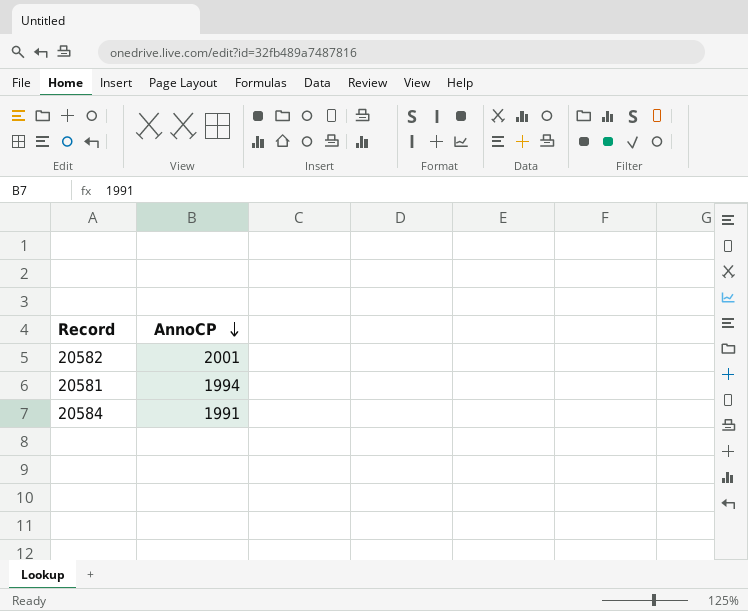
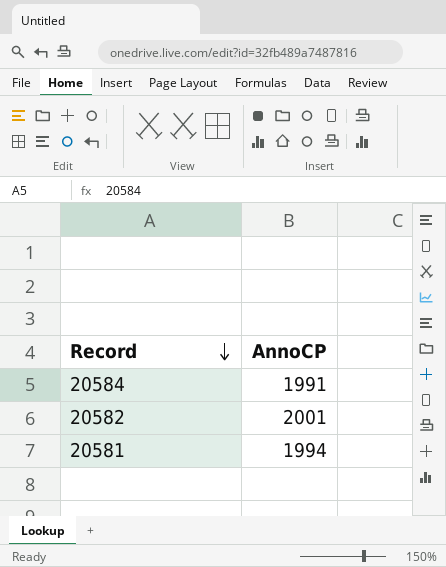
row order: AnnoCP descending -> Record descending

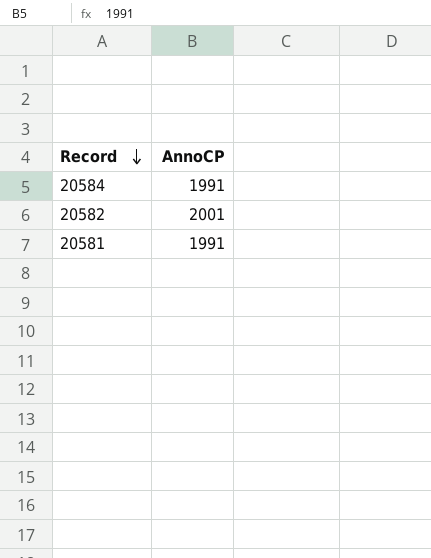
20581 | AnnoCP: 1994 -> 1991

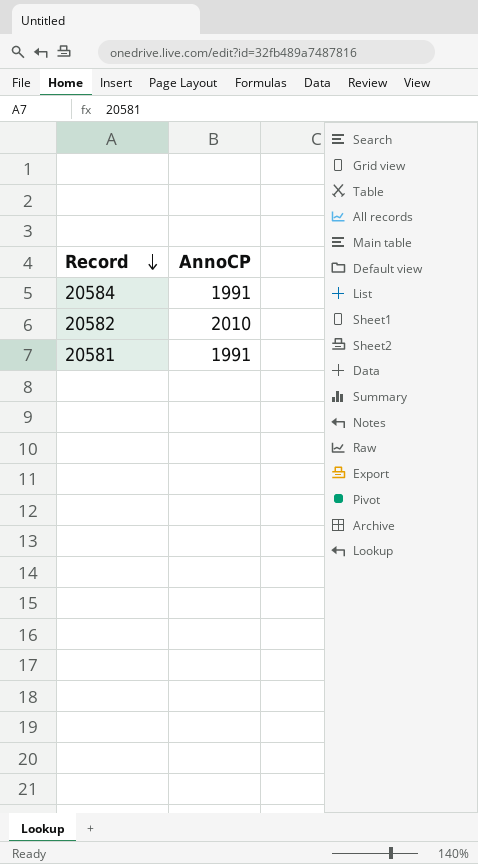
20582 | AnnoCP: 2001 -> 2010

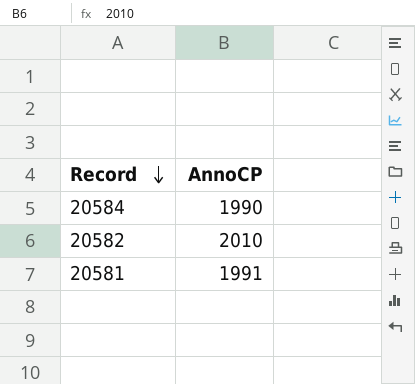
20584 | AnnoCP: 1991 -> 1990

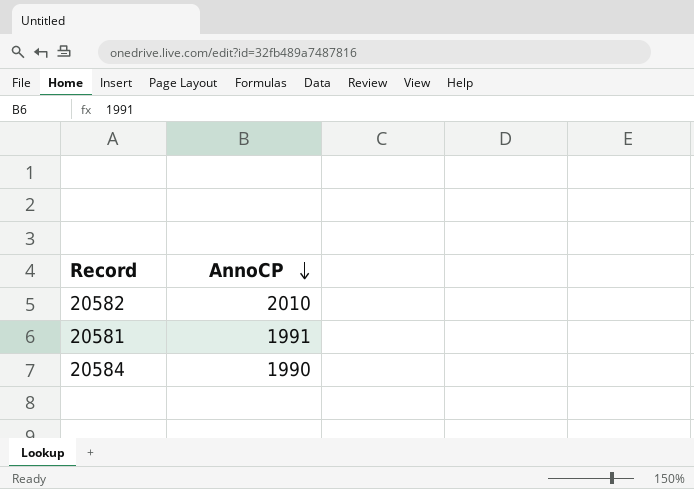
row order: Record descending -> AnnoCP descending

